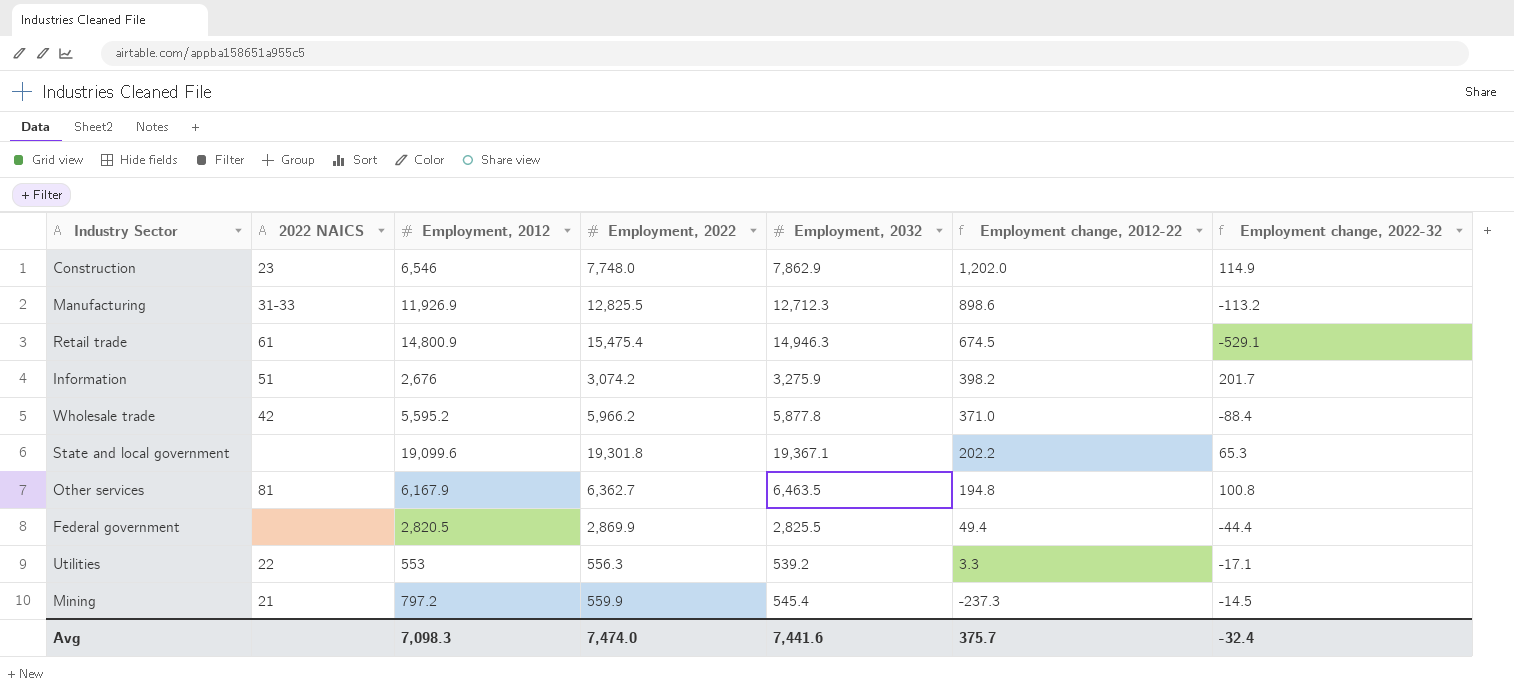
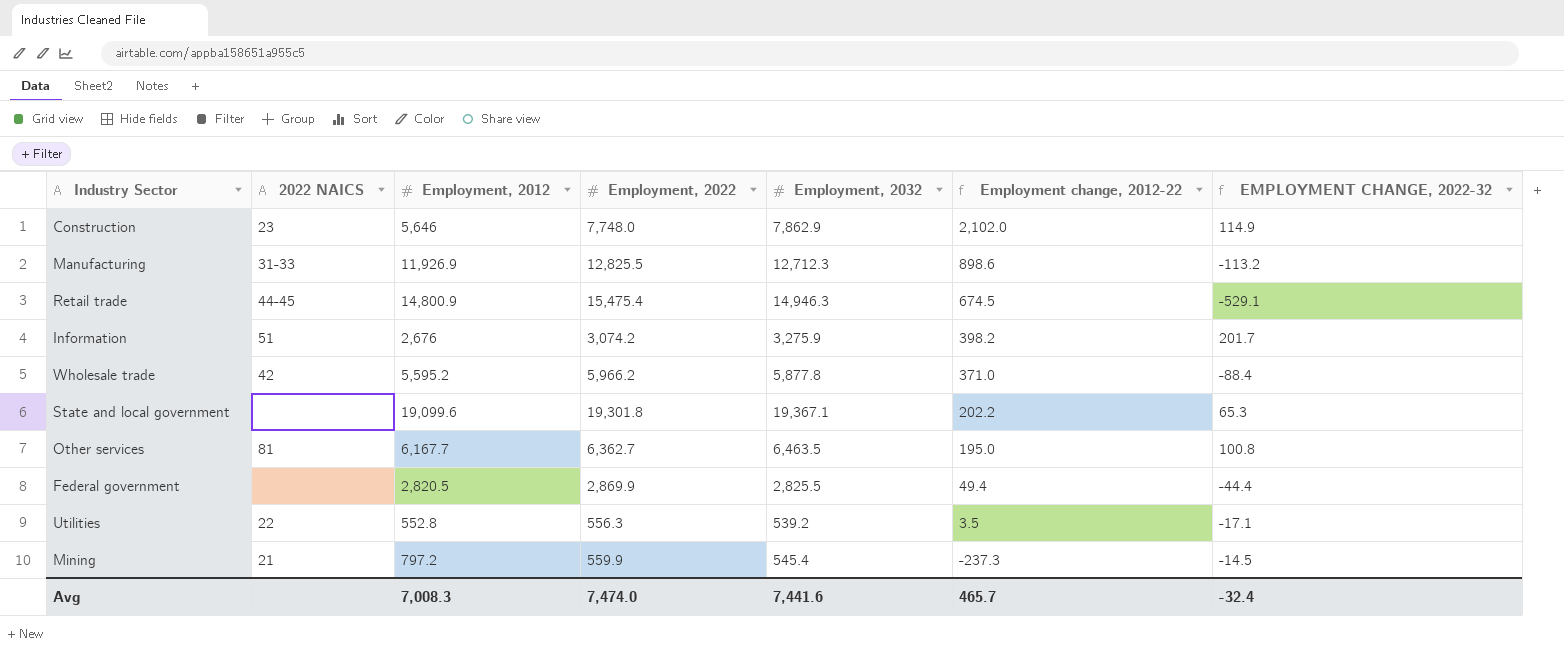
column name: Employment change, 2022-32 -> EMPLOYMENT CHANGE, 2022-32
Construction | Employment, 2012: 6,546 -> 5,646
Construction | Employment change, 2012-22: 1,202.0 -> 2,102.0
Retail trade | 2022 NAICS: 61 -> 44-45
Other services | Employment, 2012: 6,167.9 -> 6,167.7
Other services | Employment change, 2012-22: 194.8 -> 195.0
Utilities | Employment, 2012: 553 -> 552.8
Utilities | Employment change, 2012-22: 3.3 -> 3.5
Avg | Employment, 2012: 7,098.3 -> 7,008.3
Avg | Employment change, 2012-22: 375.7 -> 465.7

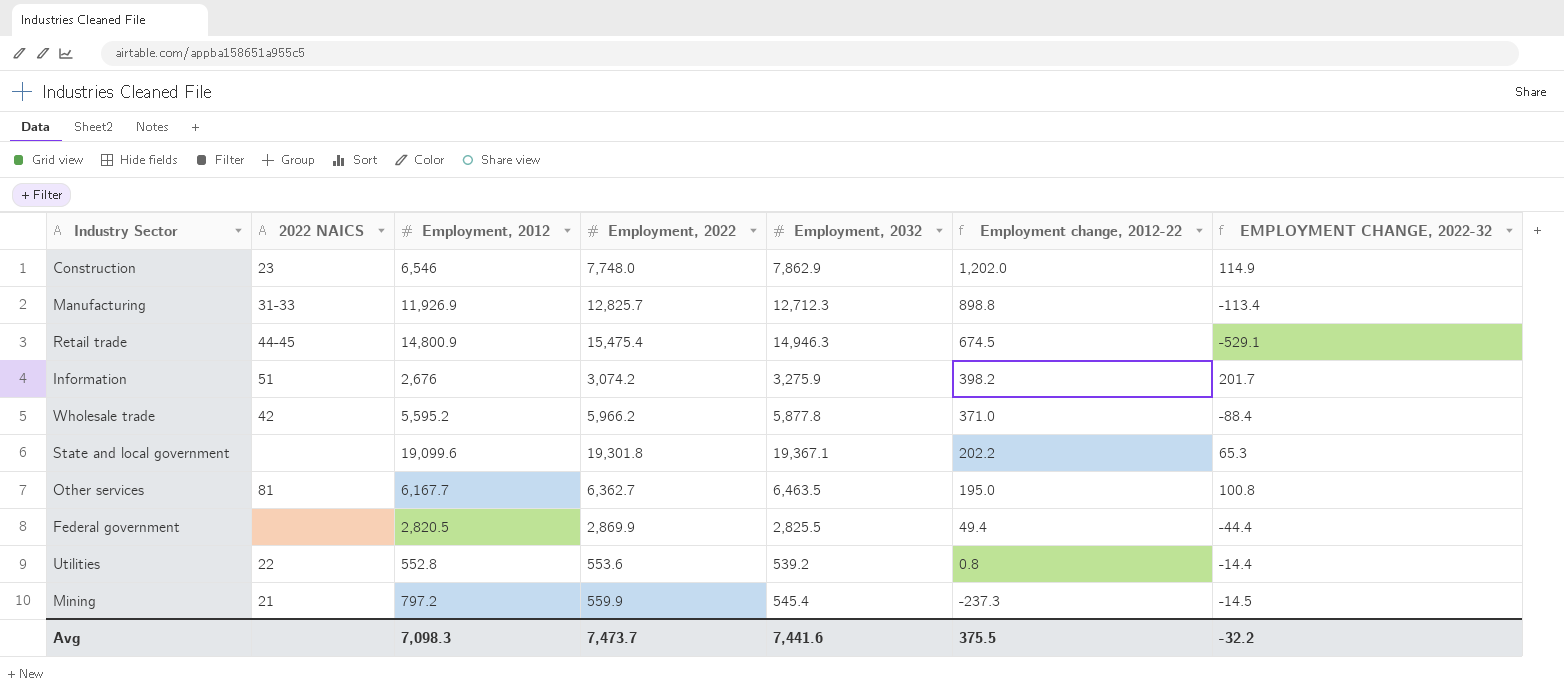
Construction | Employment, 2012: 5,646 -> 6,546
Construction | Employment change, 2012-22: 2,102.0 -> 1,202.0
Manufacturing | Employment, 2022: 12,825.5 -> 12,825.7
Manufacturing | Employment change, 2012-22: 898.6 -> 898.8
Manufacturing | EMPLOYMENT CHANGE, 2022-32: -113.2 -> -113.4
Utilities | Employment, 2022: 556.3 -> 553.6
Utilities | Employment change, 2012-22: 3.5 -> 0.8
Utilities | EMPLOYMENT CHANGE, 2022-32: -17.1 -> -14.4
Avg | Employment, 2012: 7,008.3 -> 7,098.3
Avg | Employment, 2022: 7,474.0 -> 7,473.7
Avg | Employment change, 2012-22: 465.7 -> 375.5
Avg | EMPLOYMENT CHANGE, 2022-32: -32.4 -> -32.2

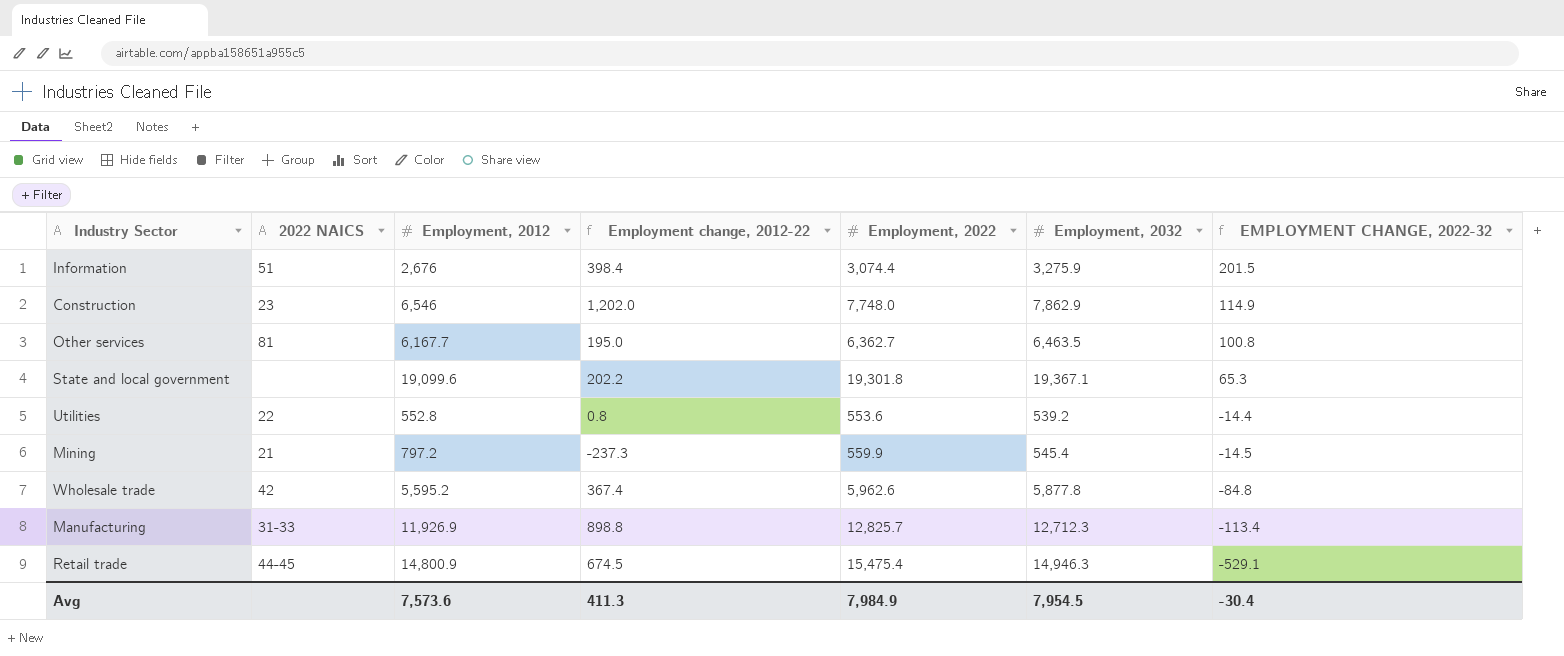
row order: Employment change, 2012-22 descending -> EMPLOYMENT CHANGE, 2022-32 descending
column Employment change, 2012-22 | position: 6 -> 4
row Federal government: none | 2,820.5 | 2,869.9 | 2,825.5 | 49.4 | -44.4 -> none
Information | Employment change, 2012-22: 398.2 -> 398.4
Information | Employment, 2022: 3,074.2 -> 3,074.4
Information | EMPLOYMENT CHANGE, 2022-32: 201.7 -> 201.5
Wholesale trade | Employment change, 2012-22: 371.0 -> 367.4
Wholesale trade | Employment, 2022: 5,966.2 -> 5,962.6
Wholesale trade | EMPLOYMENT CHANGE, 2022-32: -88.4 -> -84.8
Avg | Employment, 2012: 7,098.3 -> 7,573.6
Avg | Employment change, 2012-22: 375.5 -> 411.3
Avg | Employment, 2022: 7,473.7 -> 7,984.9
Avg | Employment, 2032: 7,441.6 -> 7,954.5
Avg | EMPLOYMENT CHANGE, 2022-32: -32.2 -> -30.4

